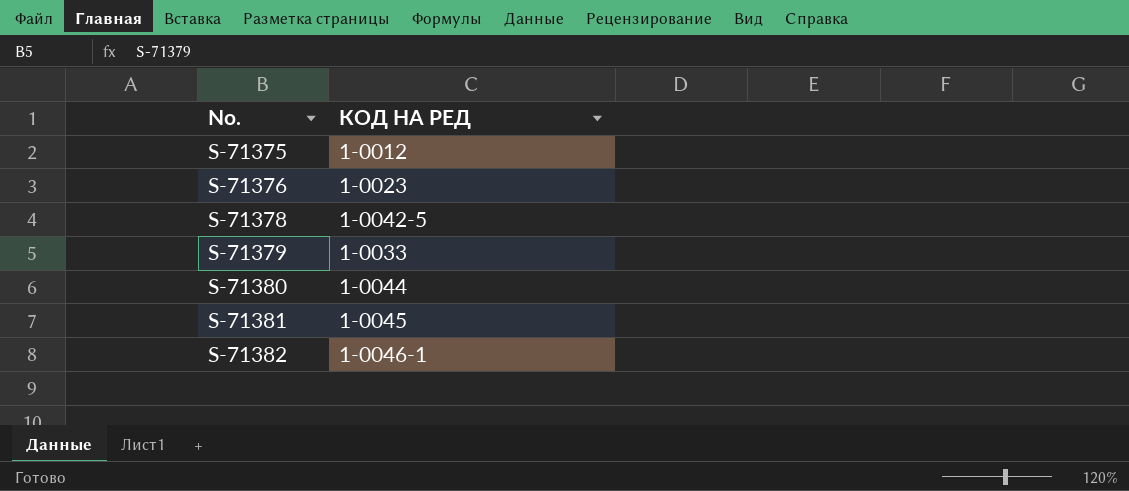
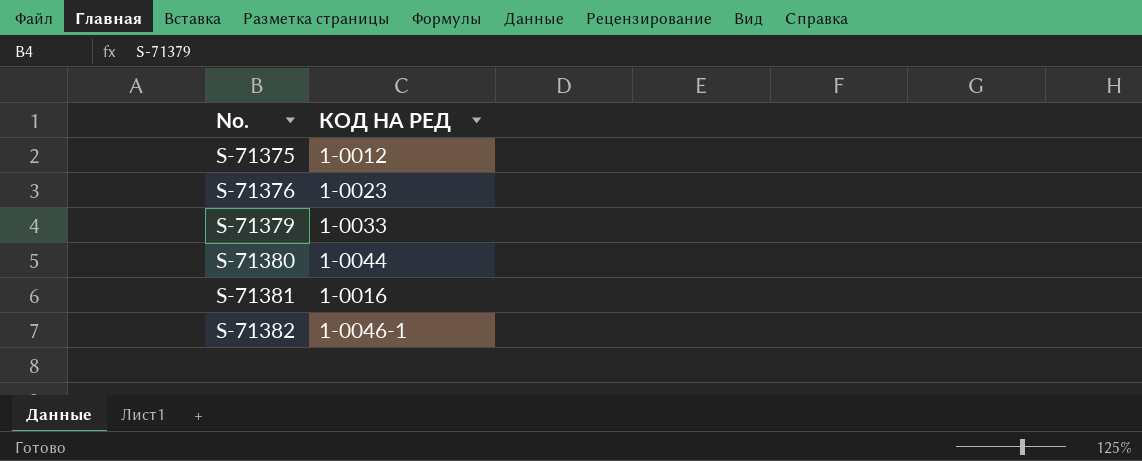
row S-71378: 1-0042-5 -> none
S-71381 | КОД НА РЕД: 1-0045 -> 1-0016

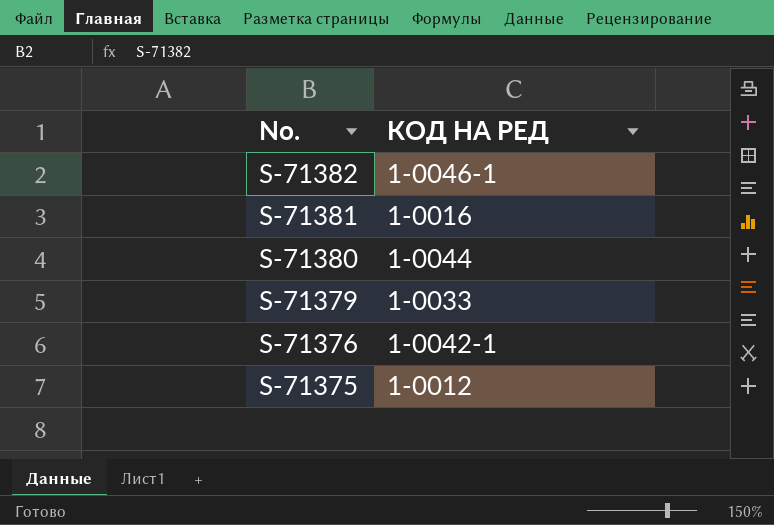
row order: No. ascending -> No. descending
S-71376 | КОД НА РЕД: 1-0023 -> 1-0042-1

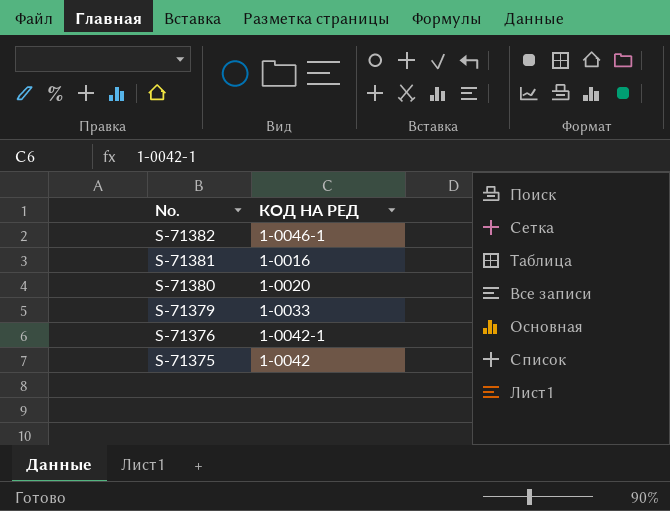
S-71380 | КОД НА РЕД: 1-0044 -> 1-0020
S-71375 | КОД НА РЕД: 1-0012 -> 1-0042

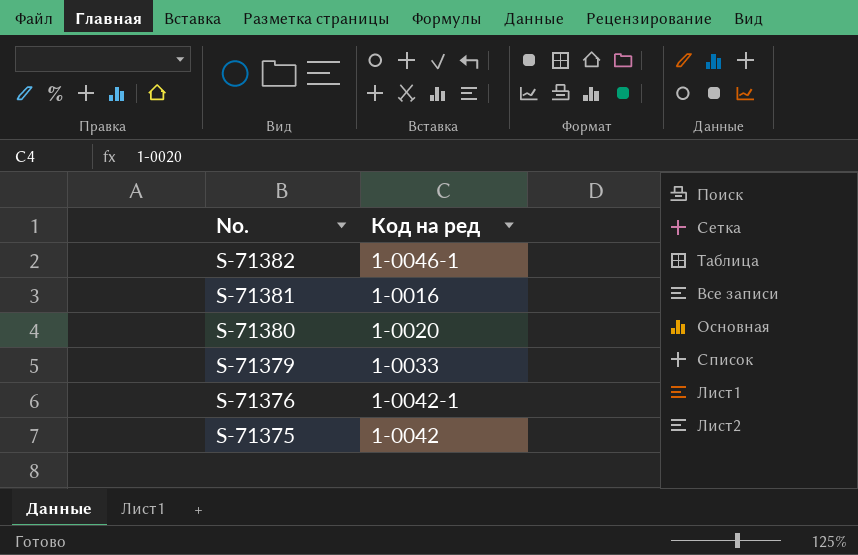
column name: КОД НА РЕД -> Код на ред

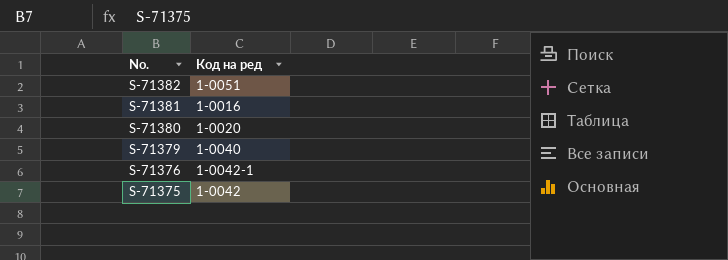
S-71382 | Код на ред: 1-0046-1 -> 1-0051
S-71379 | Код на ред: 1-0033 -> 1-0040

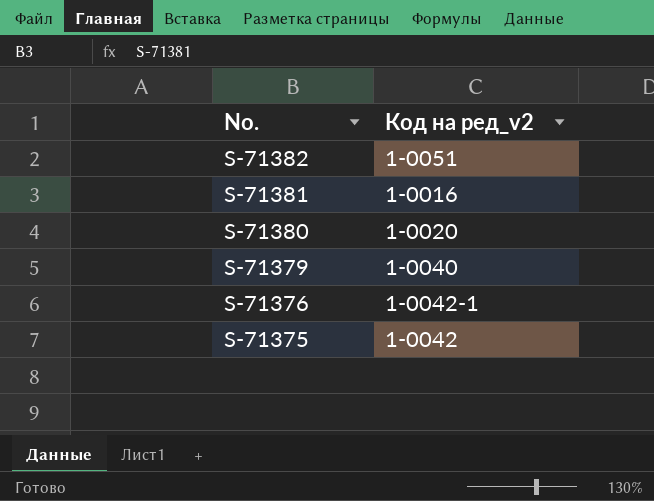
column name: Код на ред -> Код на ред_v2

